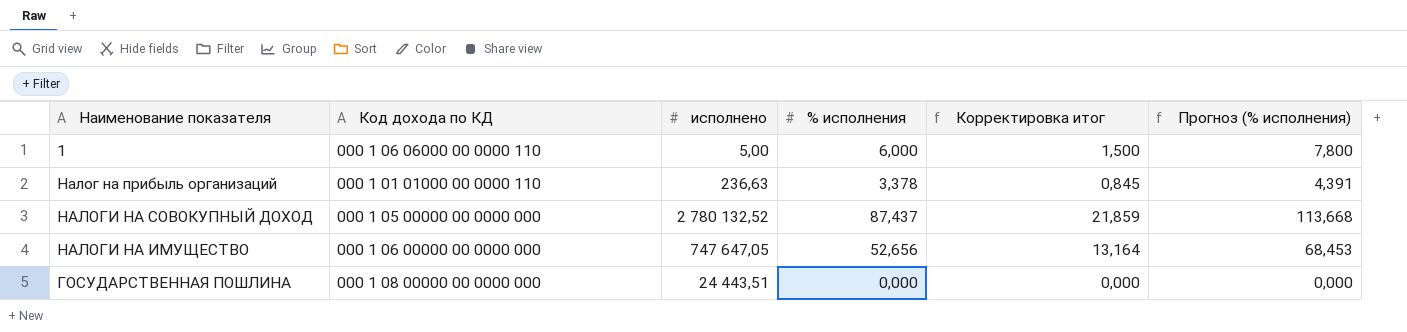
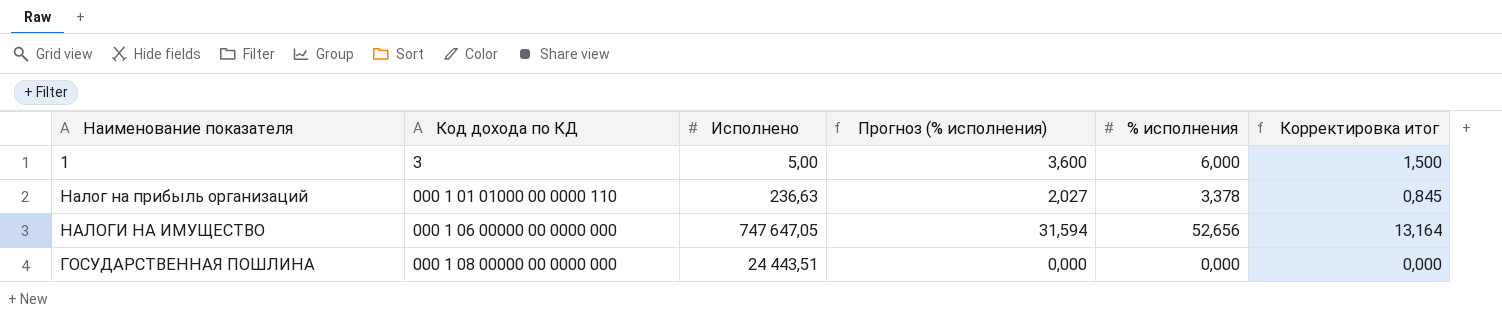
column name: исполнено -> Исполнено
column Прогноз (% исполнения) | formula: [% исполнения] * 1,3 -> [% исполнения] * 0,6
column Прогноз (% исполнения) | position: 6 -> 4
row НАЛОГИ НА СОВОКУПНЫЙ ДОХОД: 000 1 05 00000 00 0000 000 | 2 780 132,52 | 87,437 | 21,859 | 113,668 -> none
1 | Код дохода по КД: 000 1 06 06000 00 0000 110 -> 3

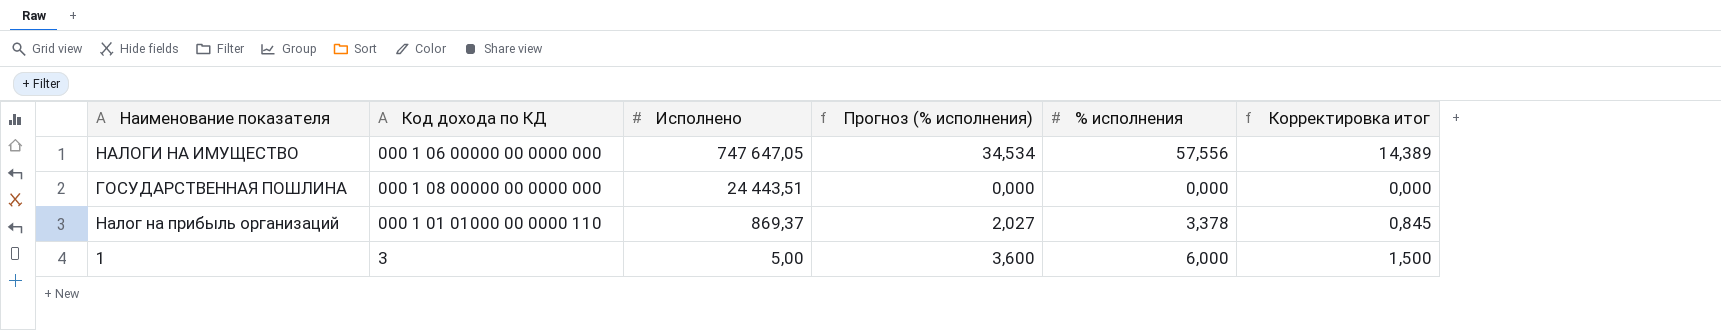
row order: none -> Исполнено descending
НАЛОГИ НА ИМУЩЕСТВО | Прогноз (% исполнения): 31,594 -> 34,534
НАЛОГИ НА ИМУЩЕСТВО | % исполнения: 52,656 -> 57,556
НАЛОГИ НА ИМУЩЕСТВО | Корректировка итог: 13,164 -> 14,389
Налог на прибыль организаций | Исполнено: 236,63 -> 869,37

